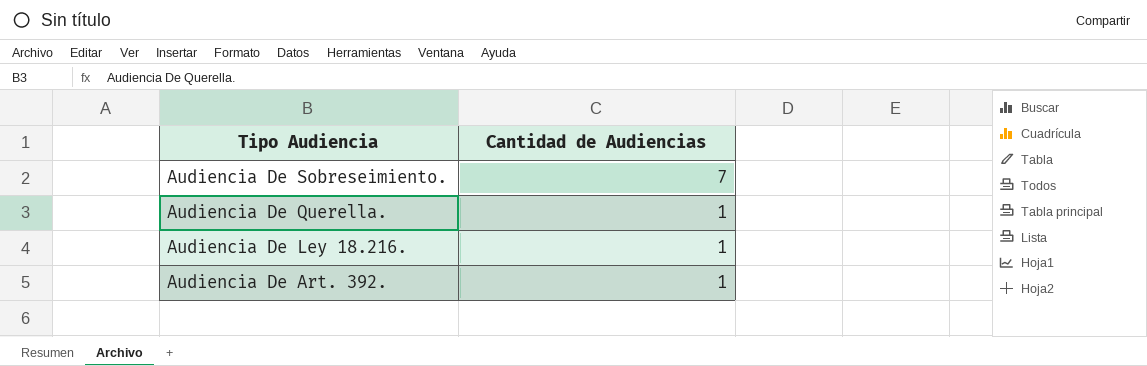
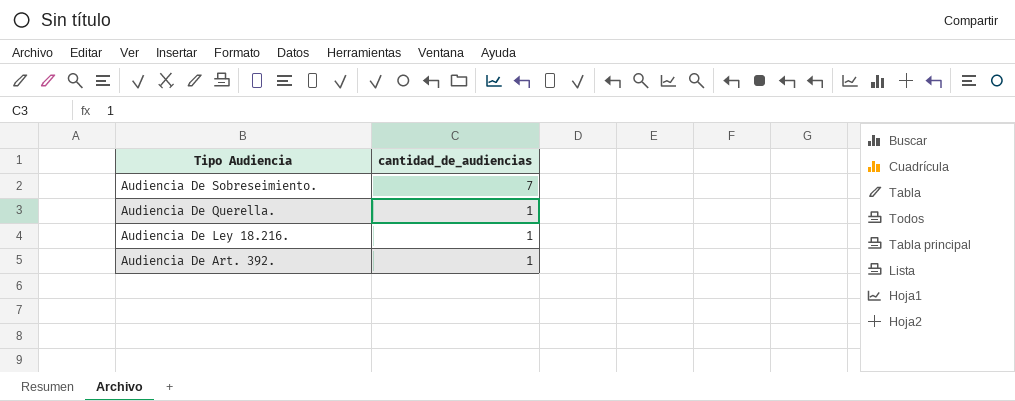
column name: Cantidad de Audiencias -> cantidad_de_audiencias

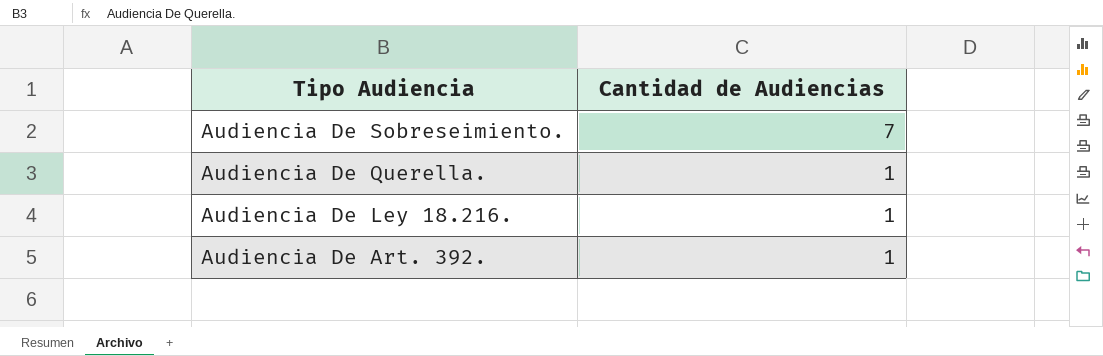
column name: cantidad_de_audiencias -> Cantidad de Audiencias

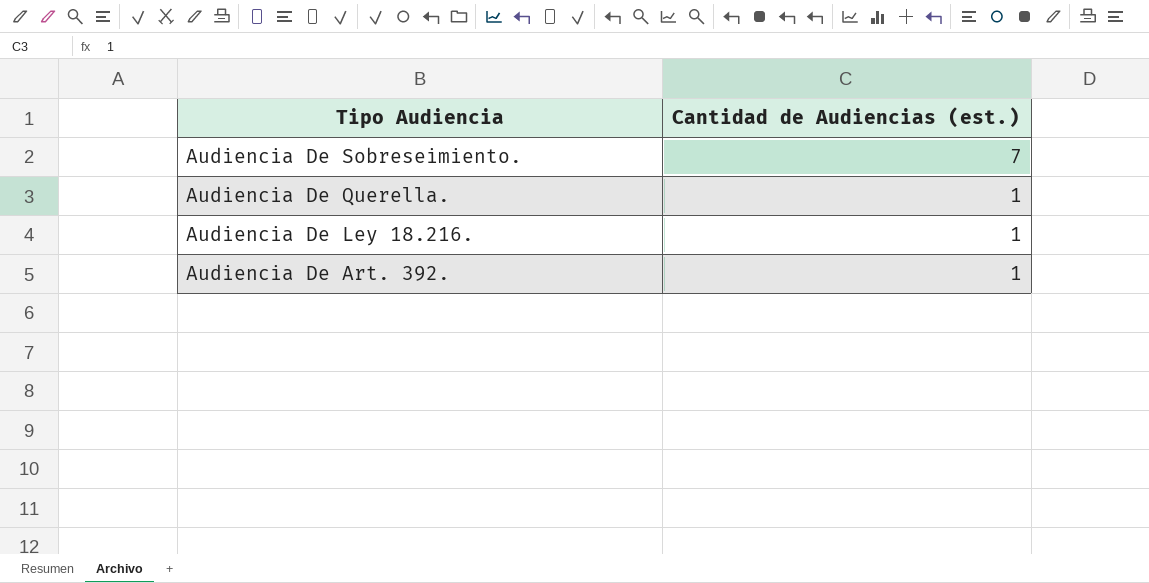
column name: Cantidad de Audiencias -> Cantidad de Audiencias (est.)

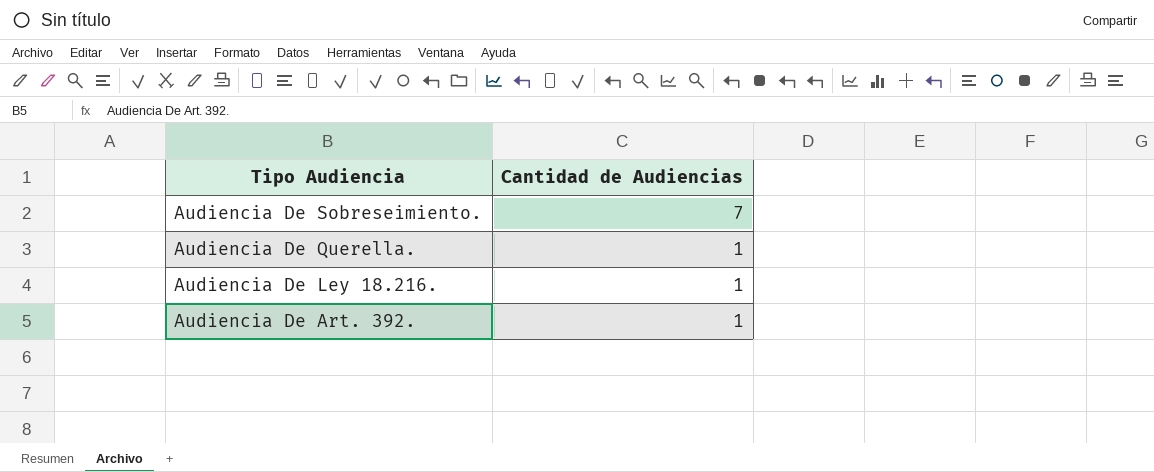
column name: Cantidad de Audiencias (est.) -> Cantidad de Audiencias

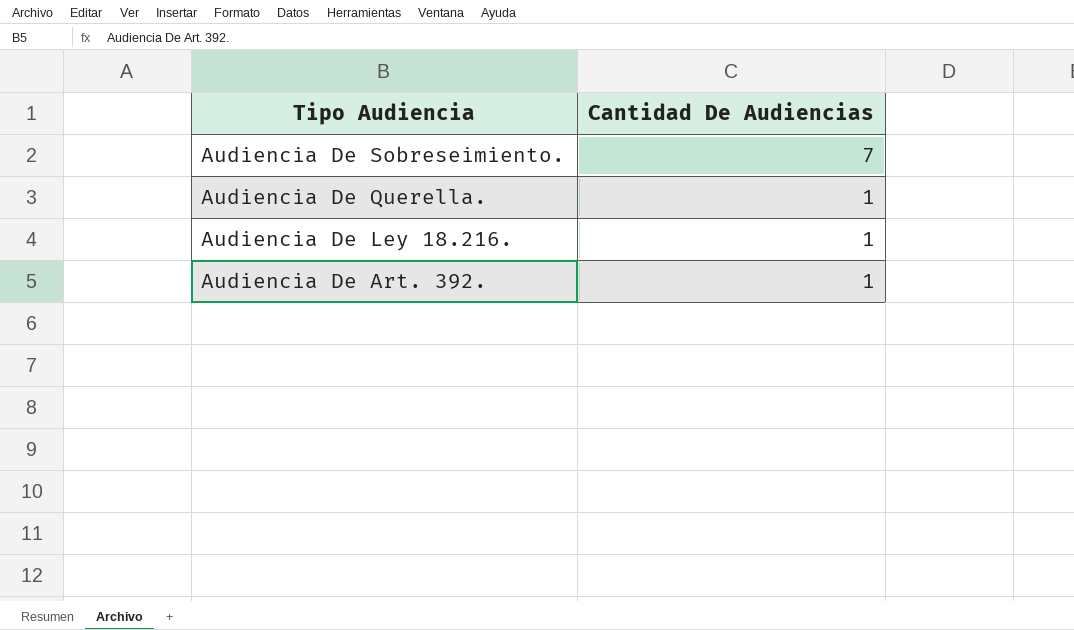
column name: Cantidad de Audiencias -> Cantidad De Audiencias

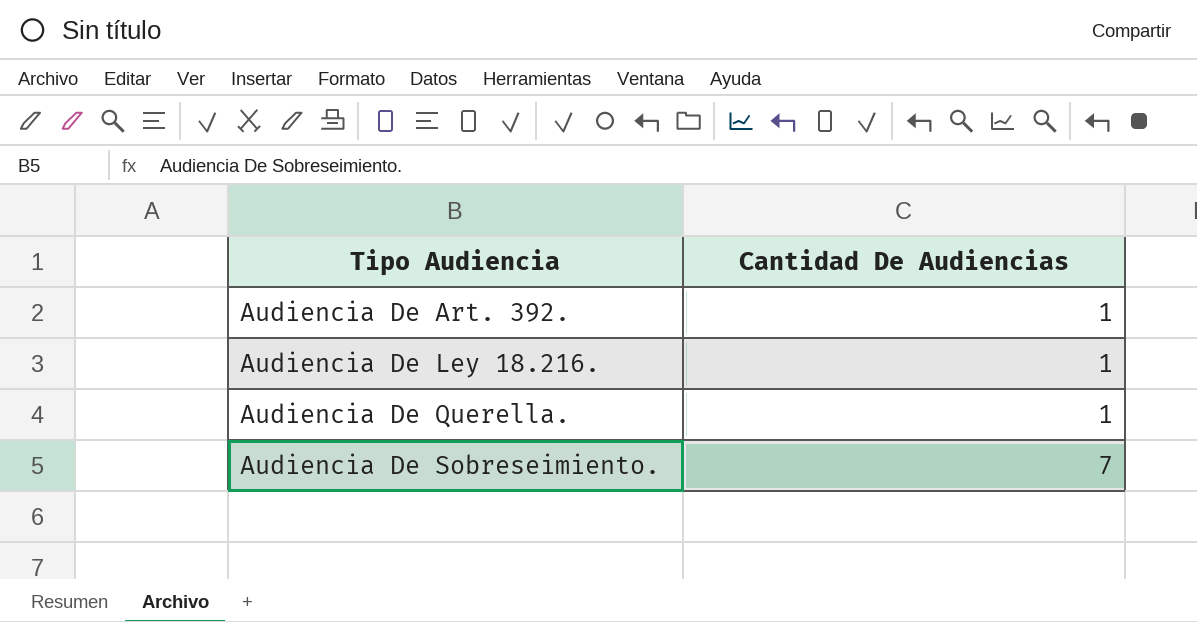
row order: Tipo Audiencia descending -> Tipo Audiencia ascending

